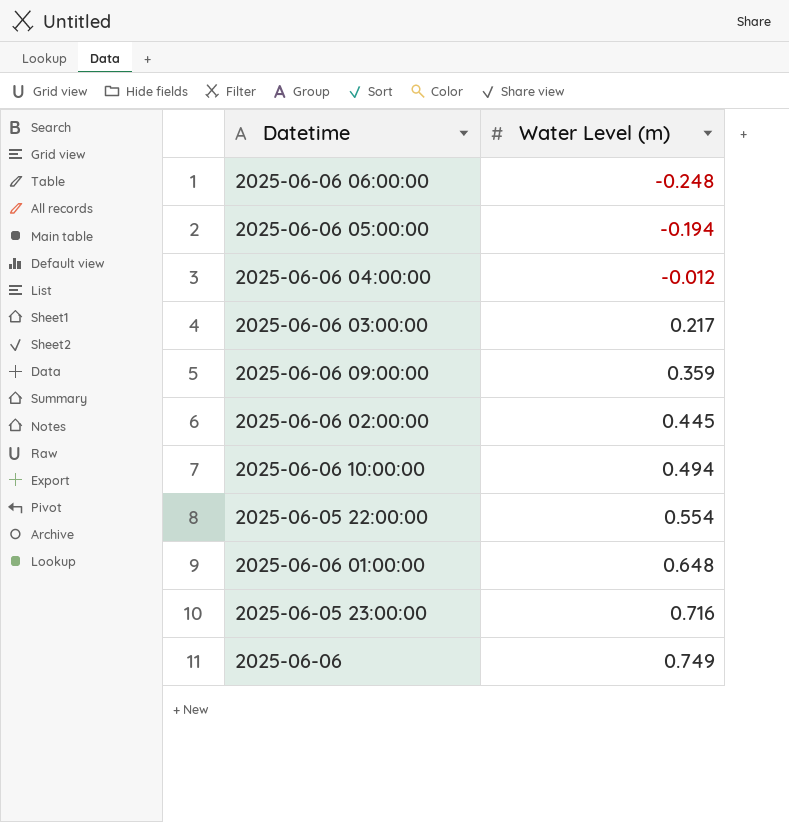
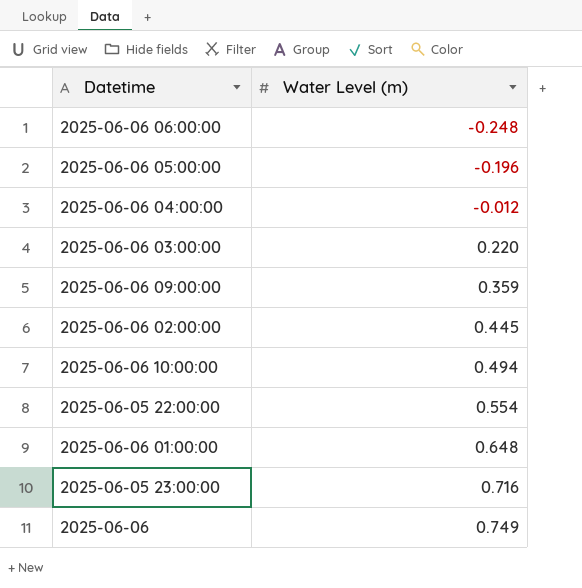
2025-06-06 05:00:00 | Water Level (m): -0.194 -> -0.196
2025-06-06 03:00:00 | Water Level (m): 0.217 -> 0.220

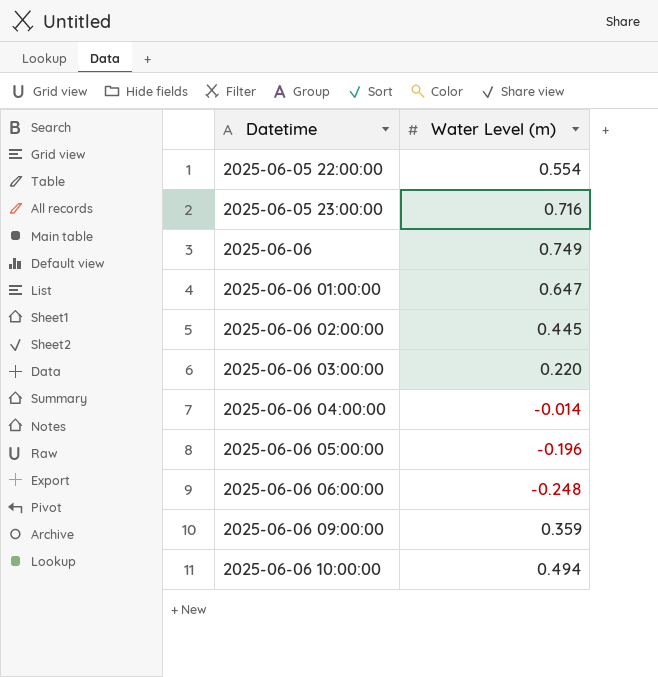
row order: Water Level (m) ascending -> Datetime ascending
2025-06-06 01:00:00 | Water Level (m): 0.648 -> 0.647
2025-06-06 04:00:00 | Water Level (m): -0.012 -> -0.014

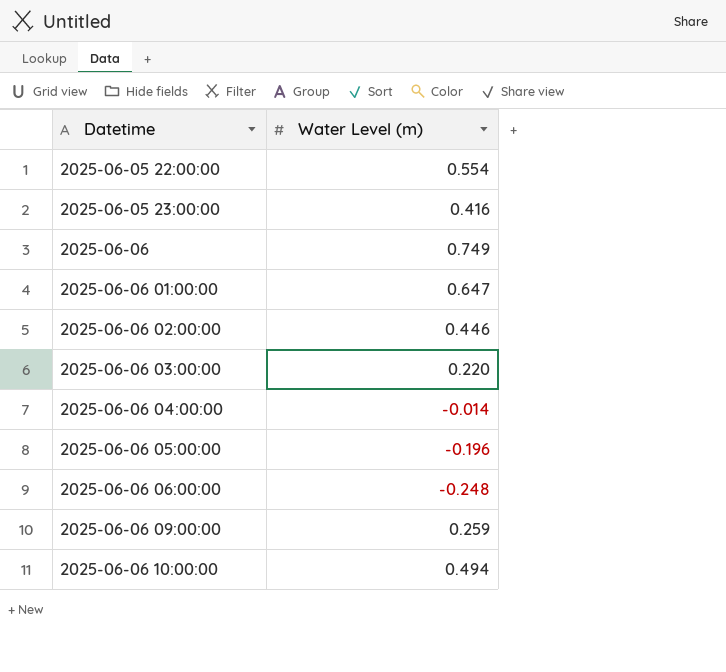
2025-06-05 23:00:00 | Water Level (m): 0.716 -> 0.416
2025-06-06 02:00:00 | Water Level (m): 0.445 -> 0.446
2025-06-06 09:00:00 | Water Level (m): 0.359 -> 0.259

